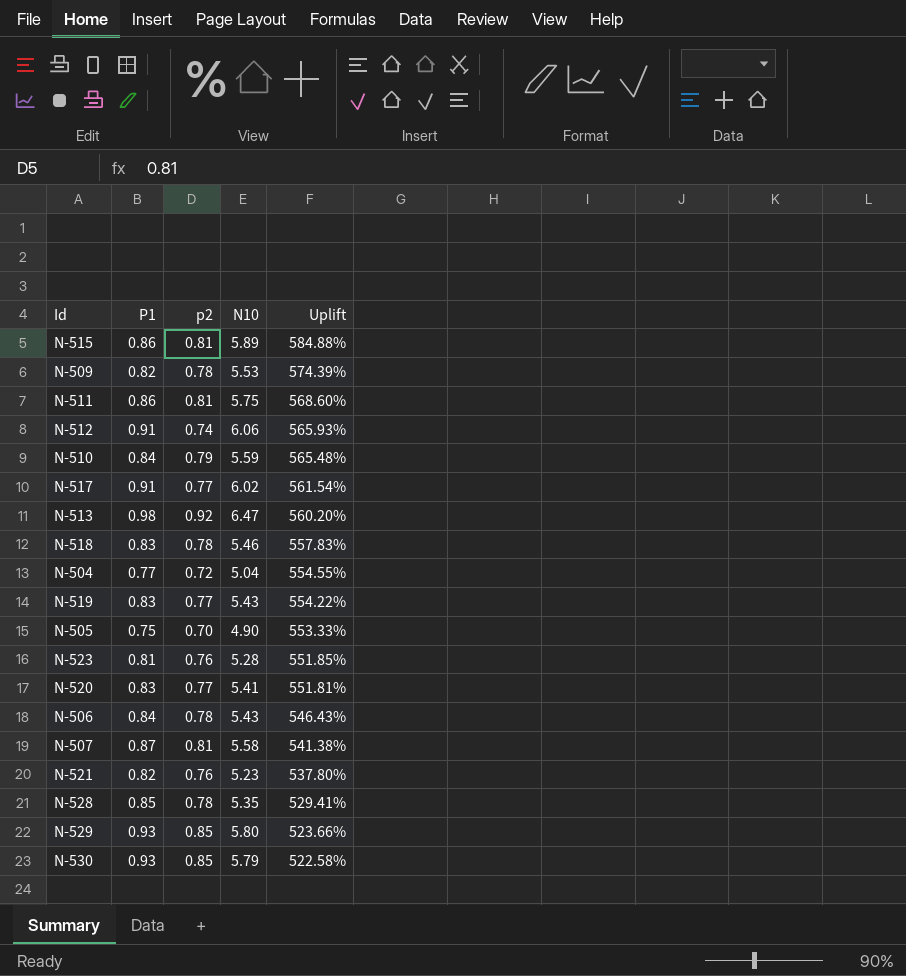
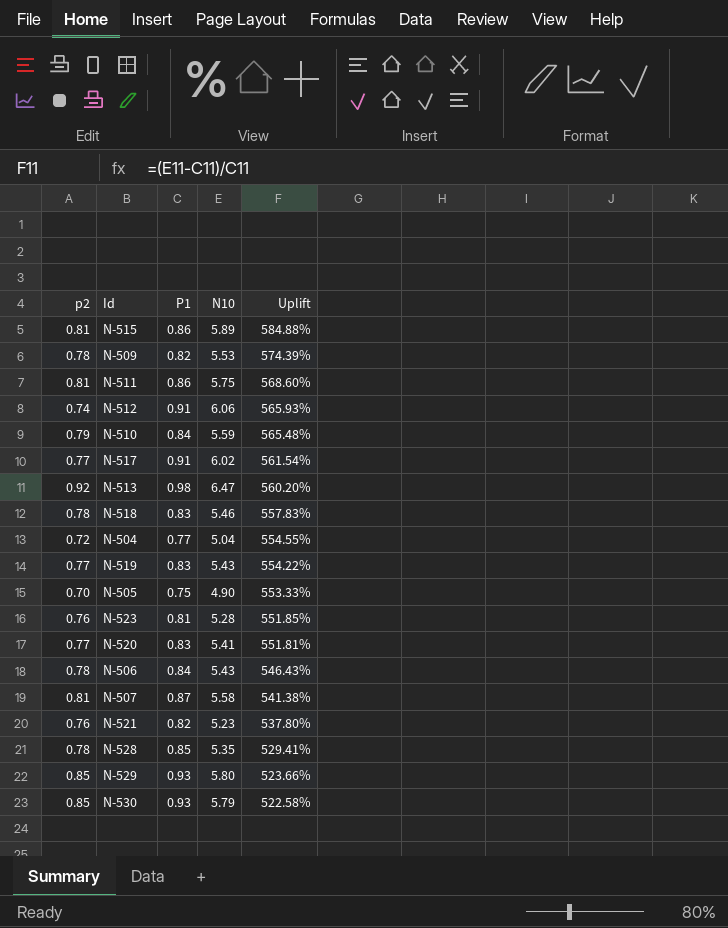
column p2 | position: 3 -> 1

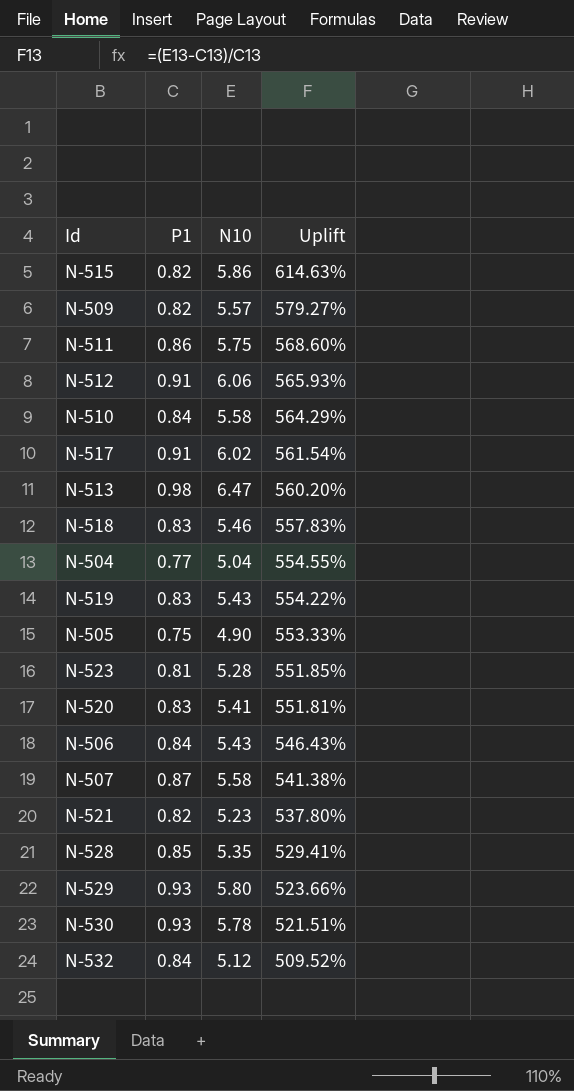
column p2 | position: 1 -> none
N-515 | P1: 0.86 -> 0.82
N-515 | N10: 5.89 -> 5.86
N-515 | Uplift: 584.88% -> 614.63%
N-509 | N10: 5.53 -> 5.57
N-509 | Uplift: 574.39% -> 579.27%
N-510 | N10: 5.59 -> 5.58
N-510 | Uplift: 565.48% -> 564.29%
N-530 | N10: 5.79 -> 5.78
N-530 | Uplift: 522.58% -> 521.51%
row N-532: none -> 0.84 | 5.12 | 509.52%

